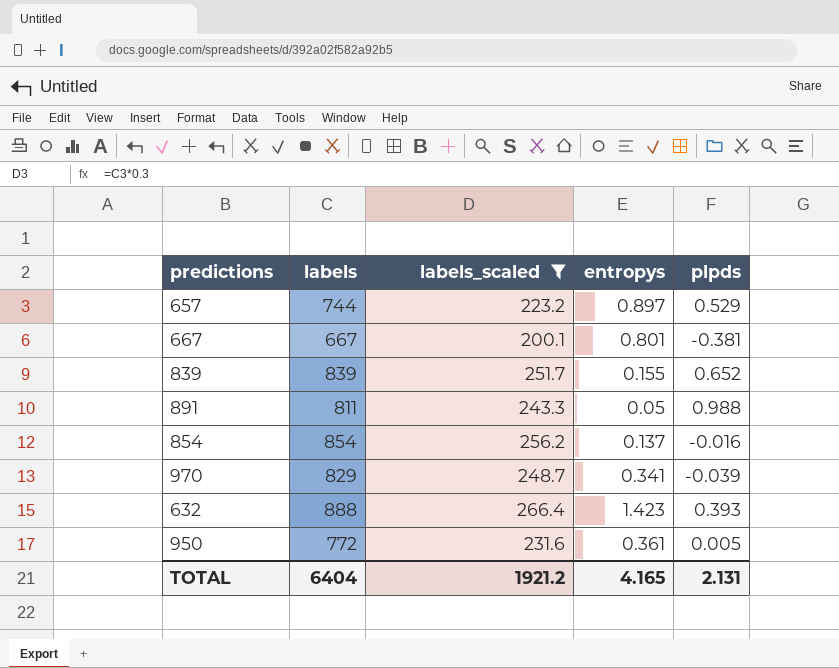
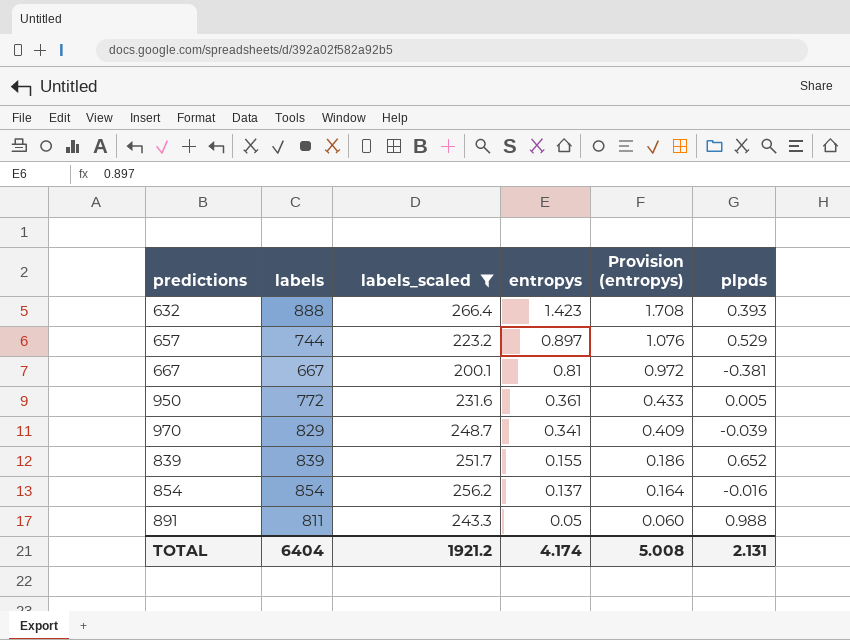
row order: none -> entropys descending
column Provision (entropys) | formula: none -> [entropys] * 1.2
667 | entropys: 0.801 -> 0.81
TOTAL | entropys: 4.165 -> 4.174

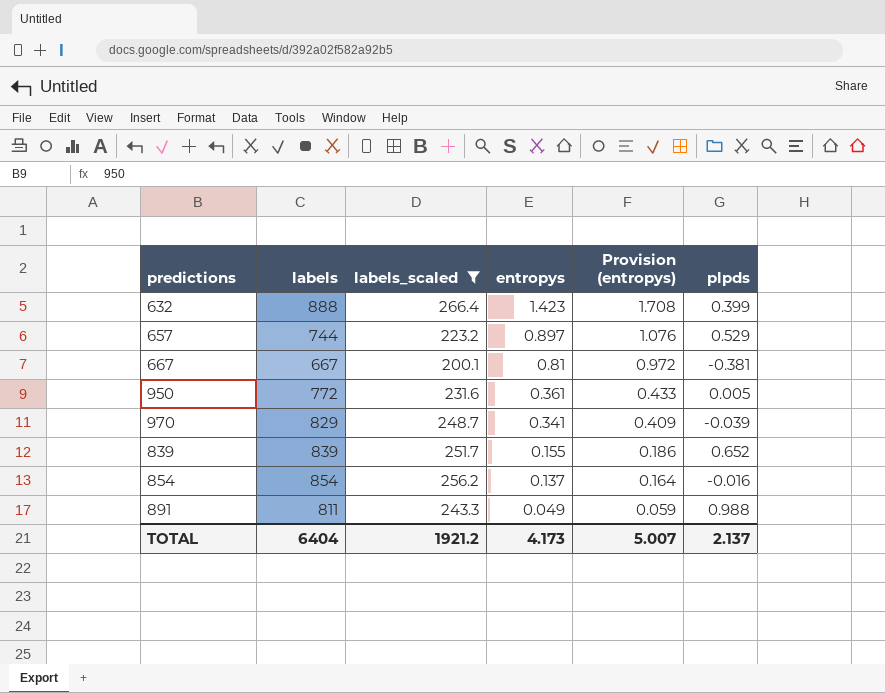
632 | plpds: 0.393 -> 0.399
891 | entropys: 0.05 -> 0.049
891 | Provision (entropys): 0.060 -> 0.059
TOTAL | entropys: 4.174 -> 4.173
TOTAL | Provision (entropys): 5.008 -> 5.007
TOTAL | plpds: 2.131 -> 2.137

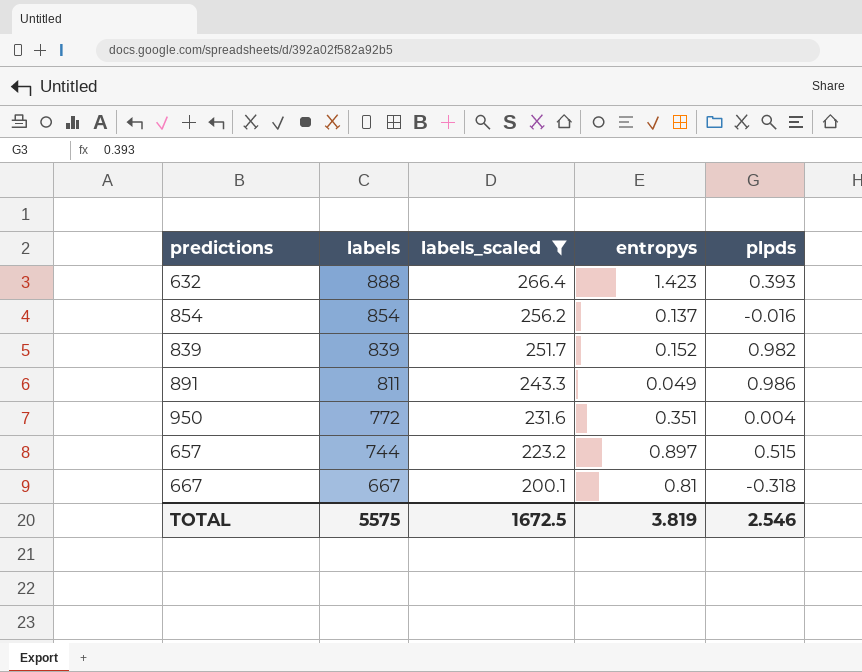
row order: entropys descending -> labels descending
column Provision (entropys) | formula: [entropys] * 1.2 -> none
row 970: 829 | 248.7 | 0.341 | 0.409 | -0.039 -> none
632 | plpds: 0.399 -> 0.393
839 | entropys: 0.155 -> 0.152
839 | plpds: 0.652 -> 0.982
891 | plpds: 0.988 -> 0.986
950 | entropys: 0.361 -> 0.351
950 | plpds: 0.005 -> 0.004
657 | plpds: 0.529 -> 0.515
667 | plpds: -0.381 -> -0.318
TOTAL | labels: 6404 -> 5575
TOTAL | labels_scaled: 1921.2 -> 1672.5
TOTAL | entropys: 4.173 -> 3.819
TOTAL | plpds: 2.137 -> 2.546

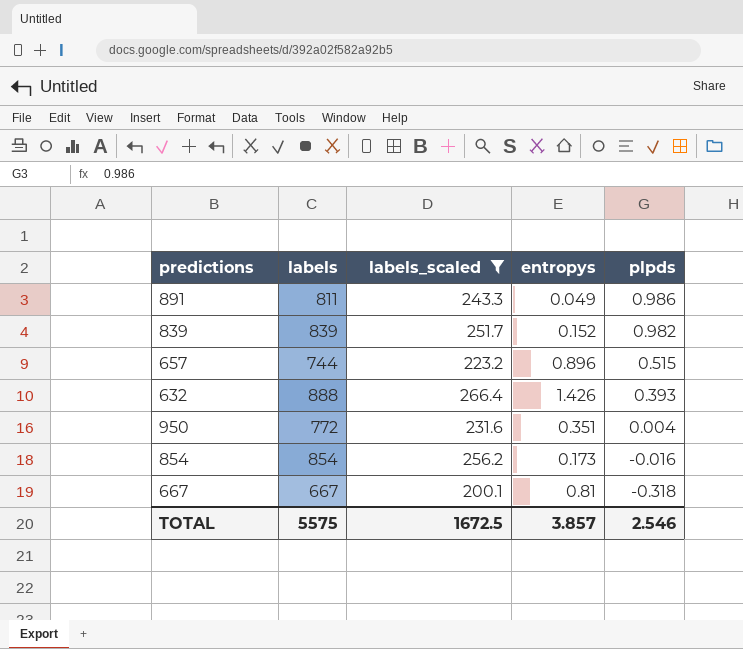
row order: labels descending -> plpds descending
657 | entropys: 0.897 -> 0.896
632 | entropys: 1.423 -> 1.426
854 | entropys: 0.137 -> 0.173
TOTAL | entropys: 3.819 -> 3.857

